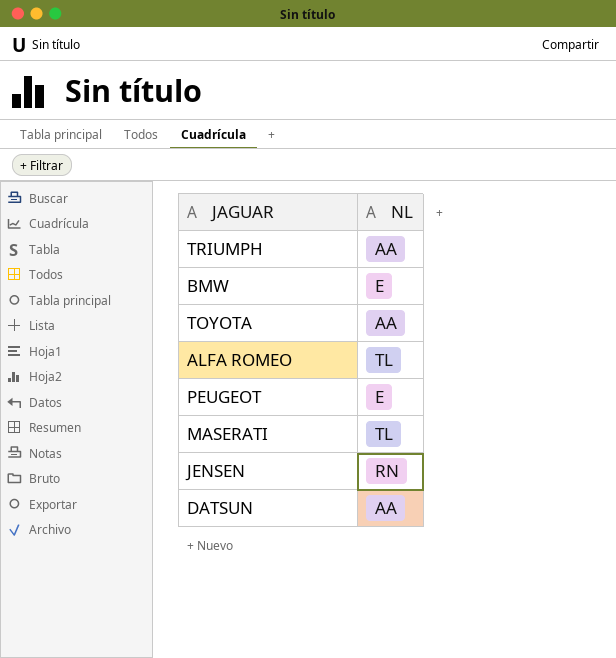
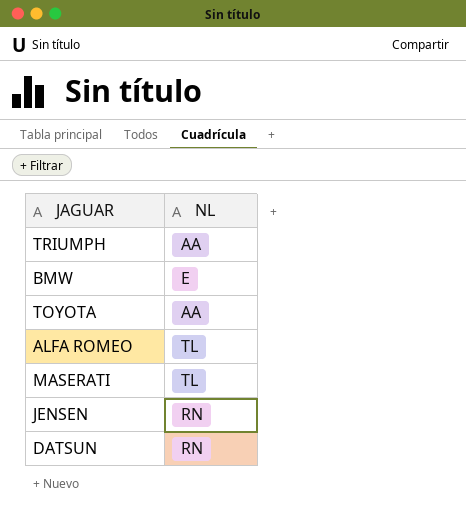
row PEUGEOT: E -> none
DATSUN | NL: AA -> RN

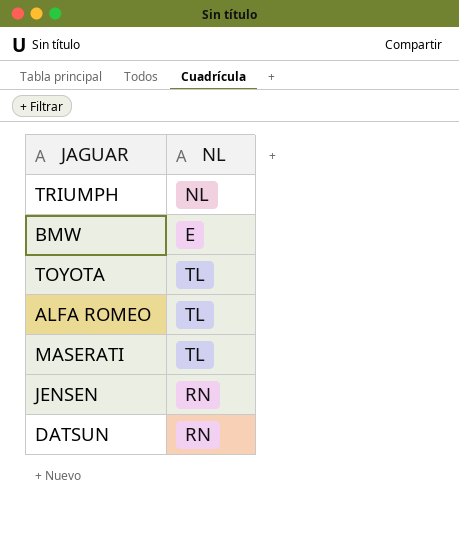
TRIUMPH | NL: AA -> NL
TOYOTA | NL: AA -> TL

